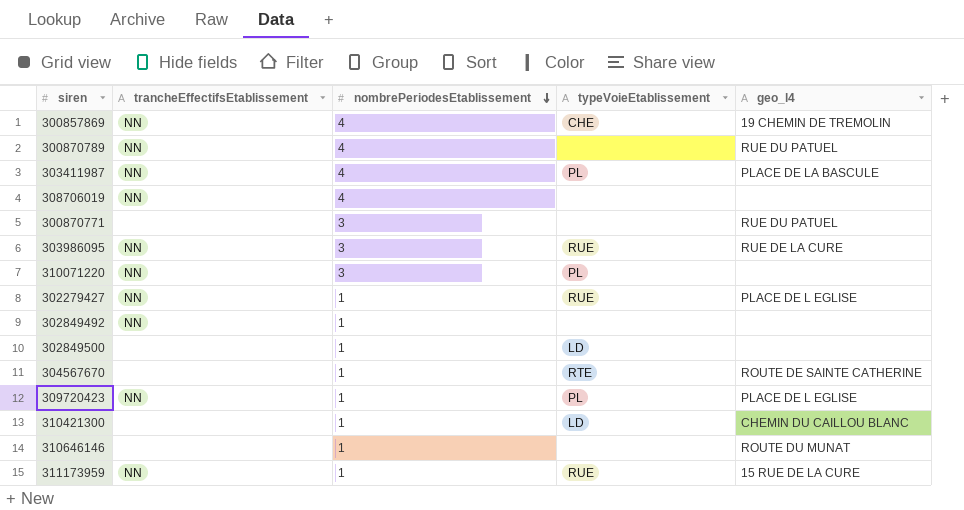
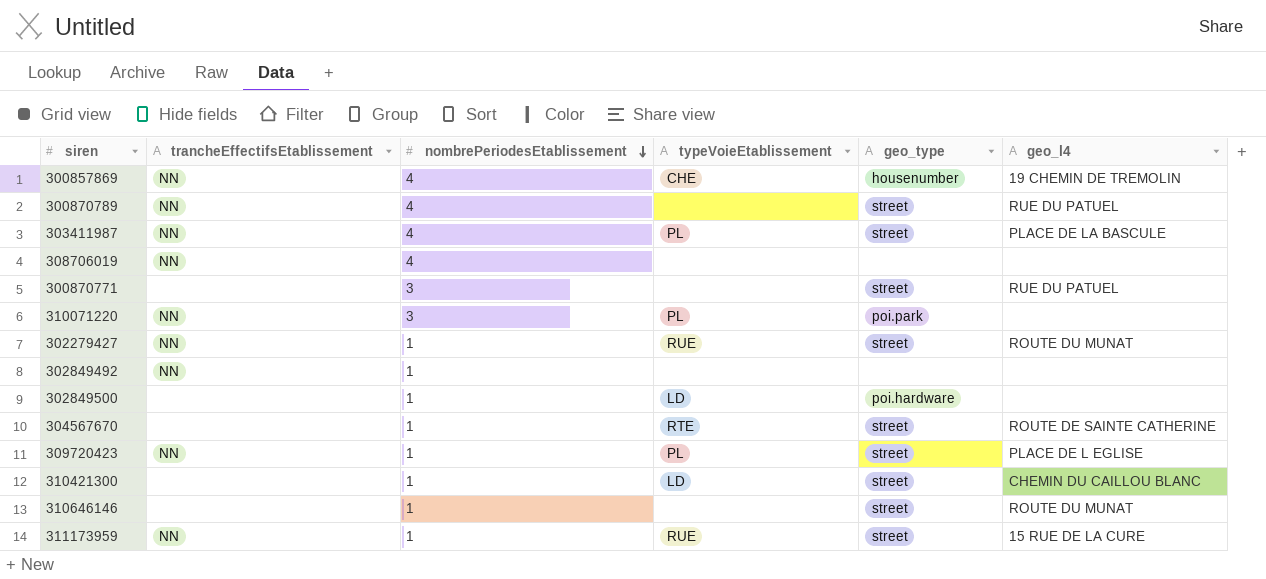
column geo_type | position: none -> 5
row 303986095: NN | 3 | RUE | RUE DE LA CURE -> none
302279427 | geo_l4: PLACE DE L EGLISE -> ROUTE DU MUNAT

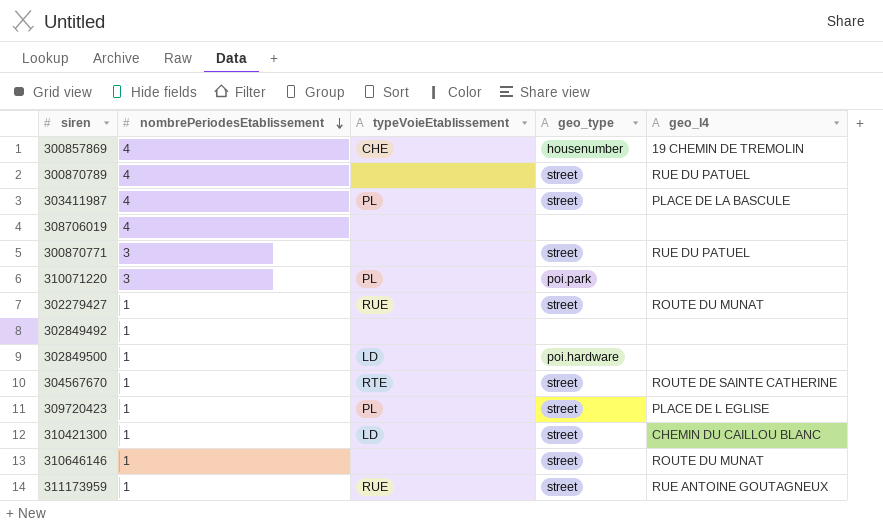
column trancheEffectifsEtablissement | position: 2 -> none
311173959 | geo_l4: 15 RUE DE LA CURE -> RUE ANTOINE GOUTAGNEUX

